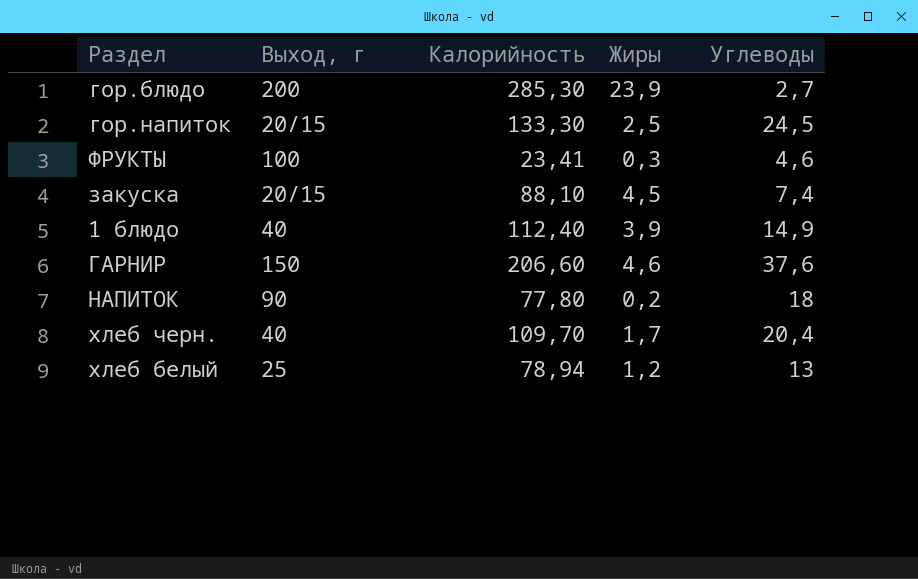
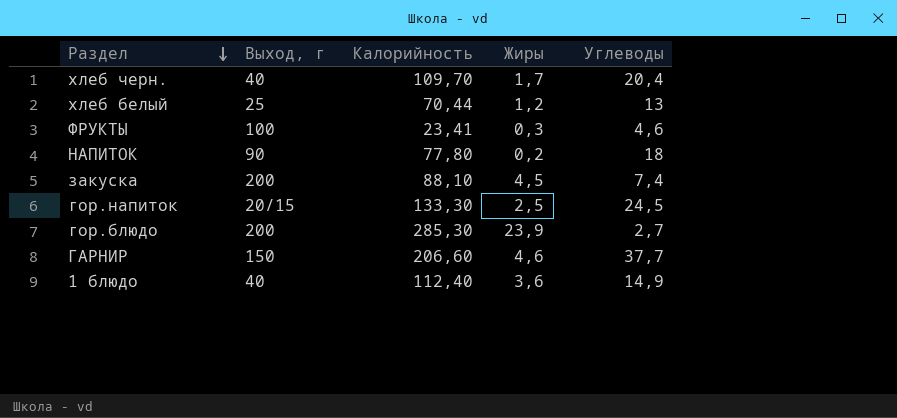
row order: none -> Раздел descending
хлеб белый | Калорийность: 78,94 -> 70,44
закуска | Выход, г: 20/15 -> 200
ГАРНИР | Углеводы: 37,6 -> 37,7
1 блюдо | Жиры: 3,9 -> 3,6

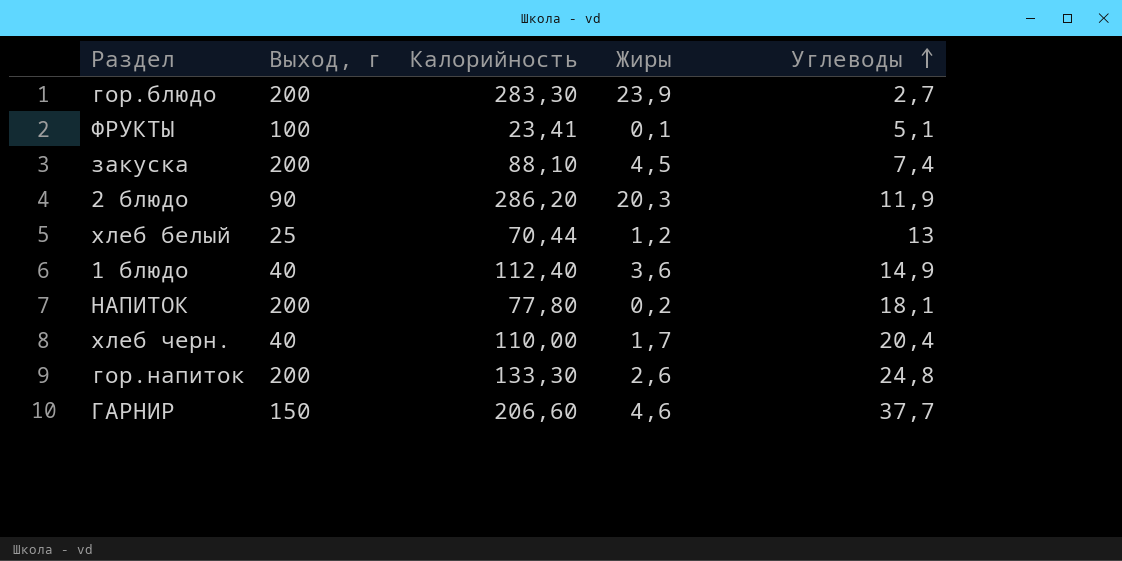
row order: Раздел descending -> Углеводы ascending
гор.блюдо | Калорийность: 285,30 -> 283,30
ФРУКТЫ | Жиры: 0,3 -> 0,1
ФРУКТЫ | Углеводы: 4,6 -> 5,1
row 2 блюдо: none -> 90 | 286,20 | 20,3 | 11,9
НАПИТОК | Выход, г: 90 -> 200
НАПИТОК | Углеводы: 18 -> 18,1
хлеб черн. | Калорийность: 109,70 -> 110,00
гор.напиток | Выход, г: 20/15 -> 200
гор.напиток | Жиры: 2,5 -> 2,6
гор.напиток | Углеводы: 24,5 -> 24,8

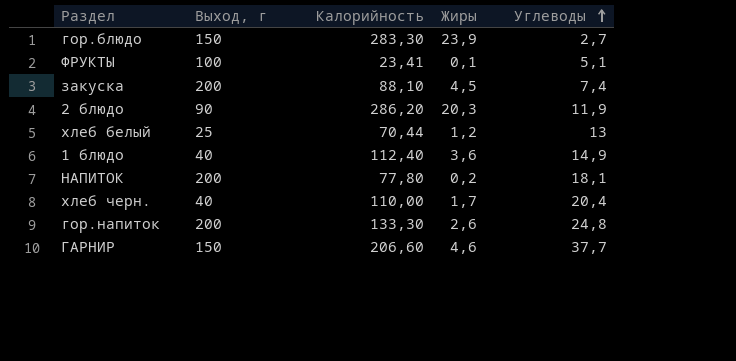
гор.блюдо | Выход, г: 200 -> 150

